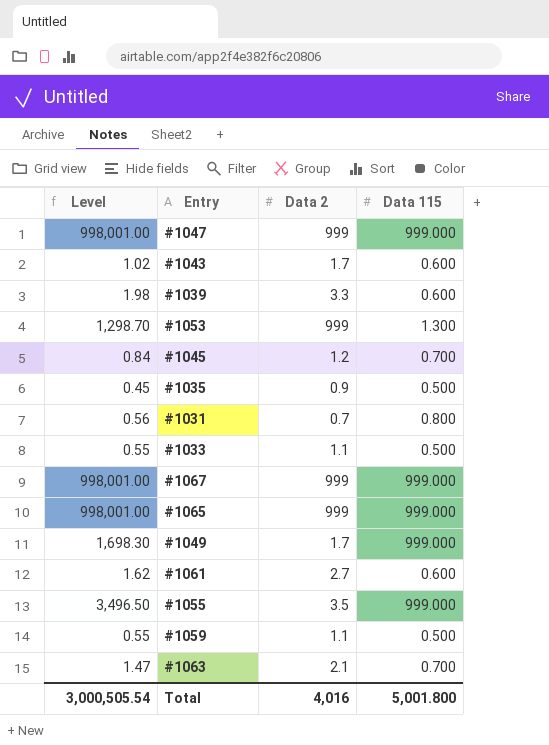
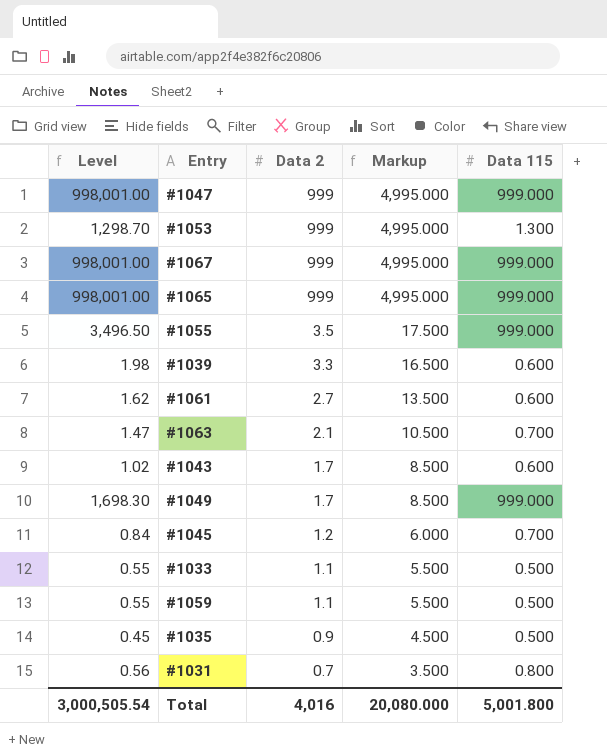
row order: none -> Data 2 descending
column Markup | formula: none -> [Data 2] * 5

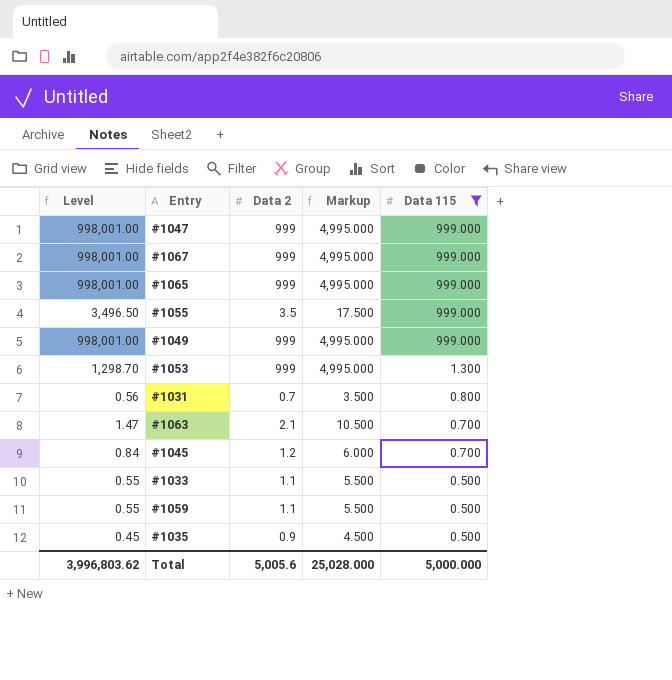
filter: none -> Data 115 != 0.600
row order: Data 2 descending -> Data 115 descending
#1049 | Level: 1,698.30 -> 998,001.00
#1049 | Data 2: 1.7 -> 999
#1049 | Markup: 8.500 -> 4,995.000
Total | Level: 3,000,505.54 -> 3,996,803.62
Total | Data 2: 4,016 -> 5,005.6
Total | Markup: 20,080.000 -> 25,028.000
Total | Data 115: 5,001.800 -> 5,000.000

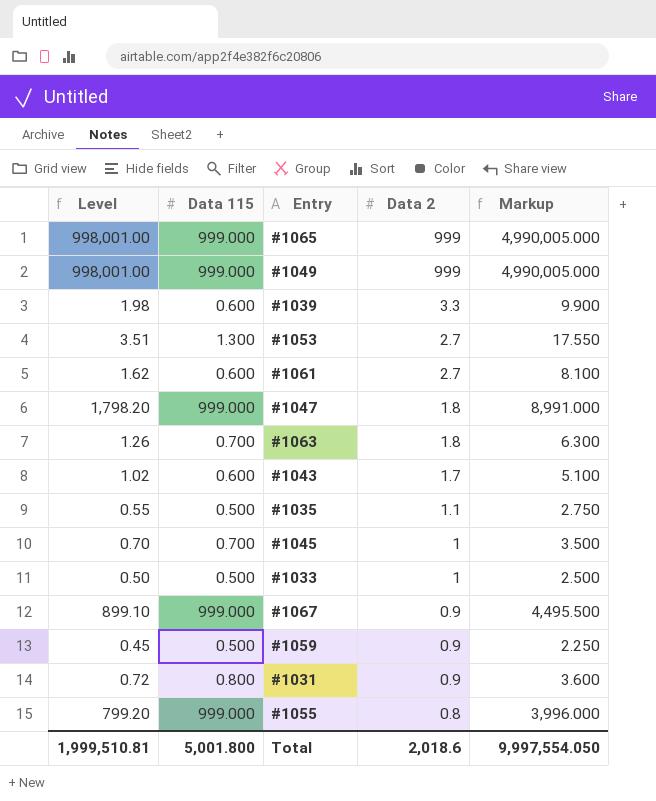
filter: Data 115 != 0.600 -> none
row order: Data 115 descending -> Data 2 descending
column Data 115 | position: 5 -> 2
column Markup | formula: [Data 2] * 5 -> [Level] * 5
#1053 | Level: 1,298.70 -> 3.51
#1053 | Data 2: 999 -> 2.7
#1047 | Level: 998,001.00 -> 1,798.20
#1047 | Data 2: 999 -> 1.8
#1063 | Level: 1.47 -> 1.26
#1063 | Data 2: 2.1 -> 1.8
#1035 | Level: 0.45 -> 0.55
#1035 | Data 2: 0.9 -> 1.1
#1045 | Level: 0.84 -> 0.70
#1045 | Data 2: 1.2 -> 1
#1033 | Level: 0.55 -> 0.50
#1033 | Data 2: 1.1 -> 1
#1067 | Level: 998,001.00 -> 899.10
#1067 | Data 2: 999 -> 0.9
#1059 | Level: 0.55 -> 0.45
#1059 | Data 2: 1.1 -> 0.9
#1031 | Level: 0.56 -> 0.72
#1031 | Data 2: 0.7 -> 0.9
#1055 | Level: 3,496.50 -> 799.20
#1055 | Data 2: 3.5 -> 0.8
Total | Level: 3,996,803.62 -> 1,999,510.81
Total | Data 115: 5,000.000 -> 5,001.800
Total | Data 2: 5,005.6 -> 2,018.6
Total | Markup: 25,028.000 -> 9,997,554.050

